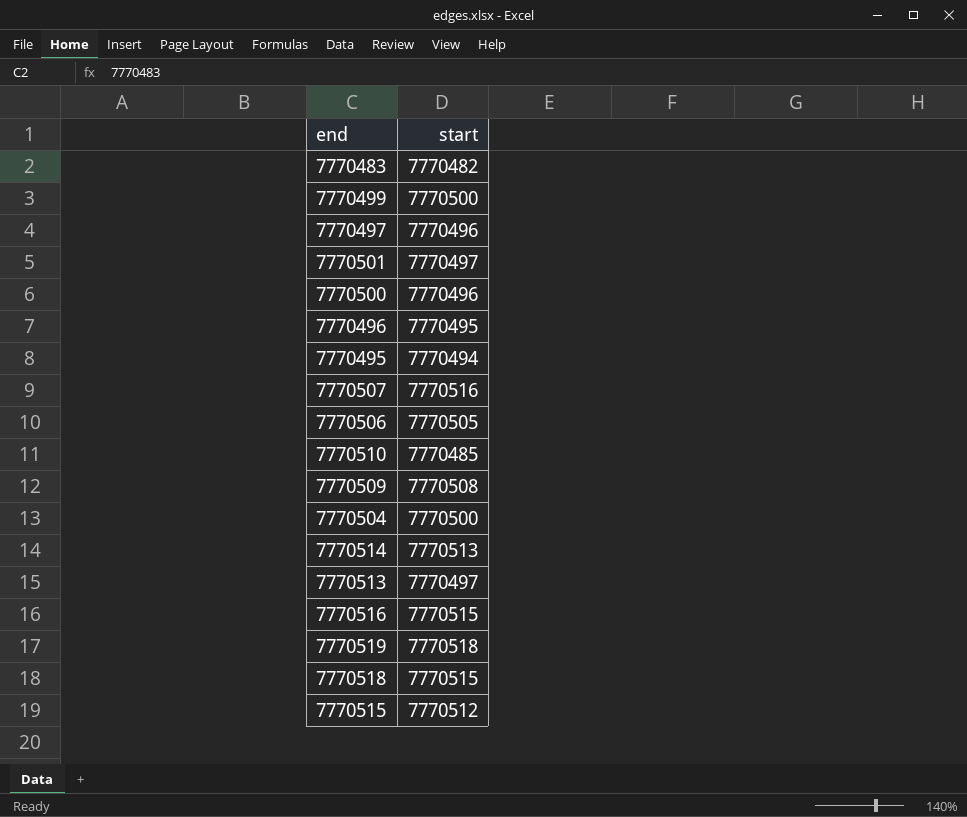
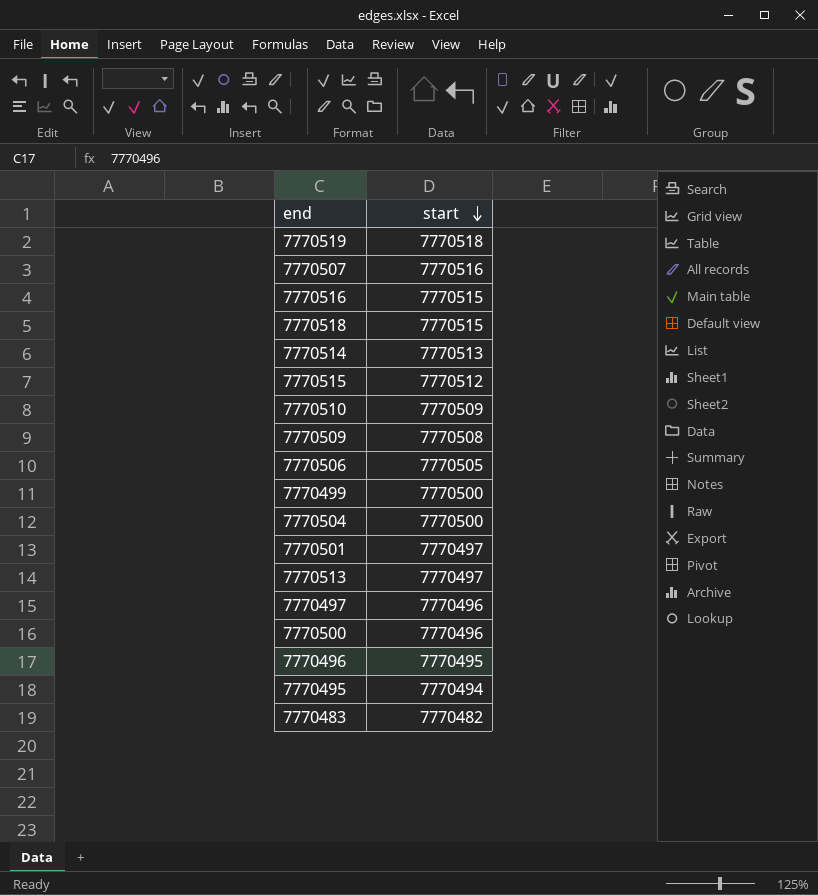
row order: none -> start descending
7770510 | start: 7770485 -> 7770509

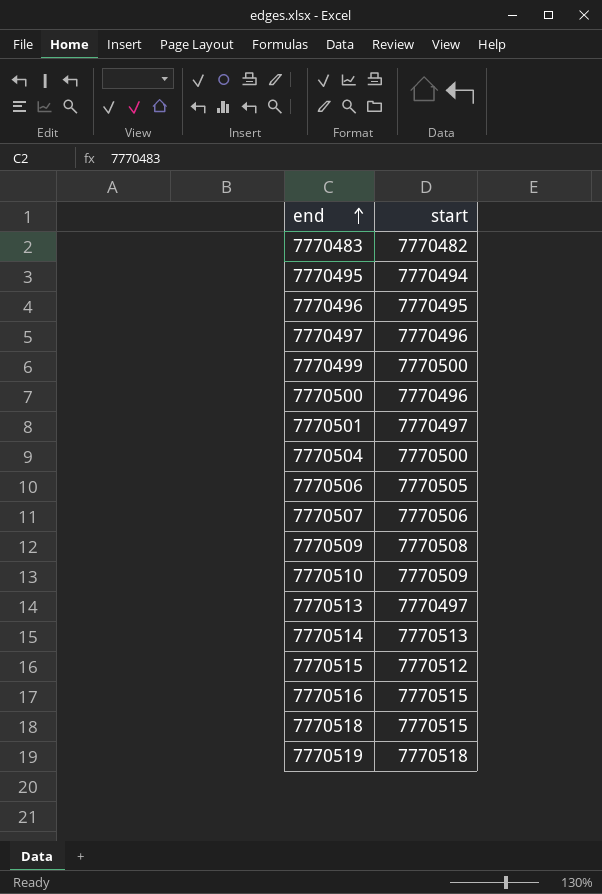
row order: start descending -> end ascending
7770507 | start: 7770516 -> 7770506

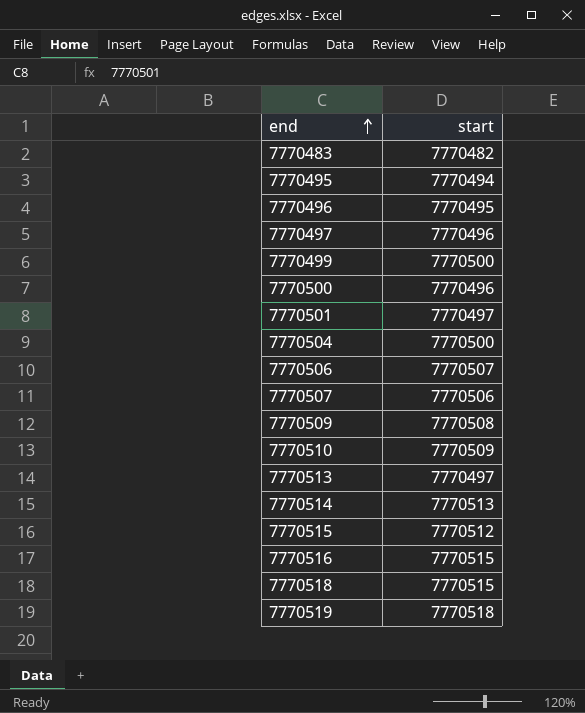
7770506 | start: 7770505 -> 7770507

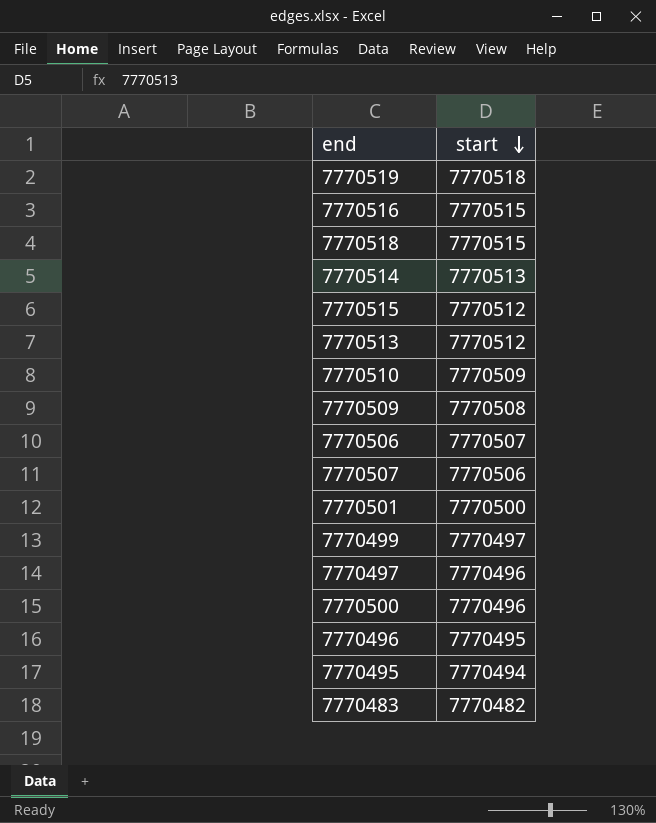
row order: end ascending -> start descending
row 7770504: 7770500 -> none
7770513 | start: 7770497 -> 7770512
7770501 | start: 7770497 -> 7770500
7770499 | start: 7770500 -> 7770497

